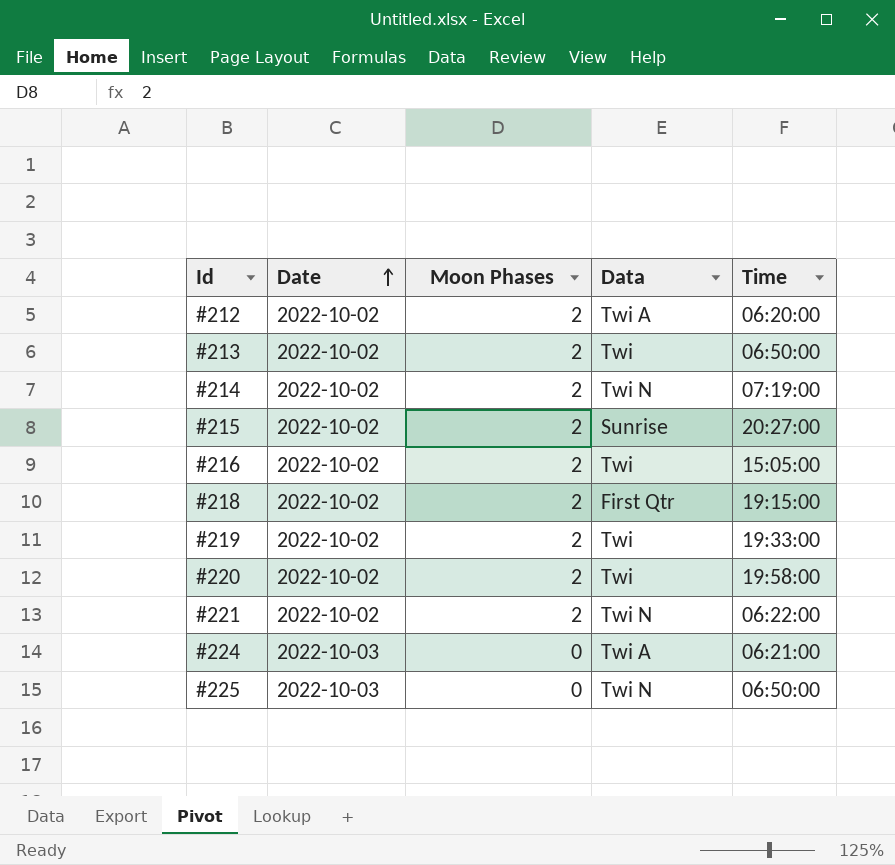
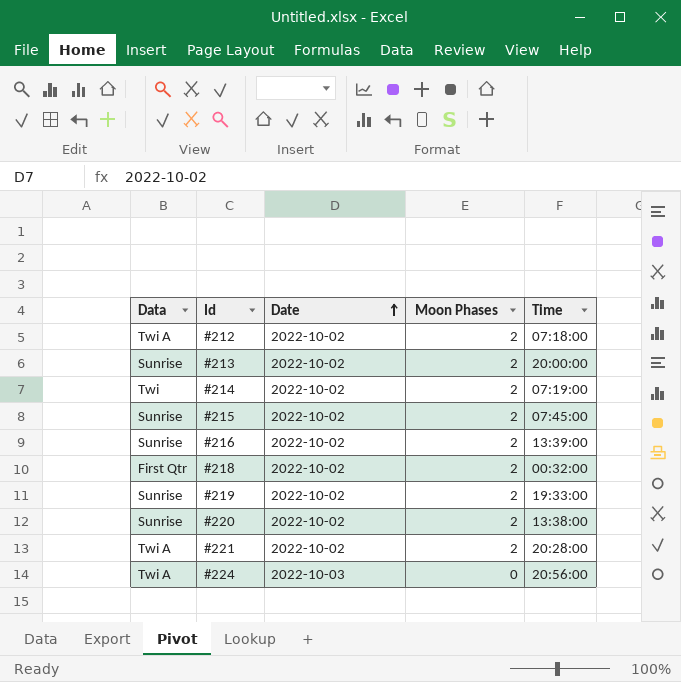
column Data | position: 4 -> 1
row #225: 2022-10-03 | 0 | Twi N | 06:50:00 -> none
#212 | Time: 06:20:00 -> 07:18:00
#213 | Data: Twi -> Sunrise
#213 | Time: 06:50:00 -> 20:00:00
#214 | Data: Twi N -> Twi
#215 | Time: 20:27:00 -> 07:45:00
#216 | Data: Twi -> Sunrise
#216 | Time: 15:05:00 -> 13:39:00
#218 | Time: 19:15:00 -> 00:32:00
#219 | Data: Twi -> Sunrise
#220 | Data: Twi -> Sunrise
#220 | Time: 19:58:00 -> 13:38:00
#221 | Data: Twi N -> Twi A
#221 | Time: 06:22:00 -> 20:28:00
#224 | Time: 06:21:00 -> 20:56:00

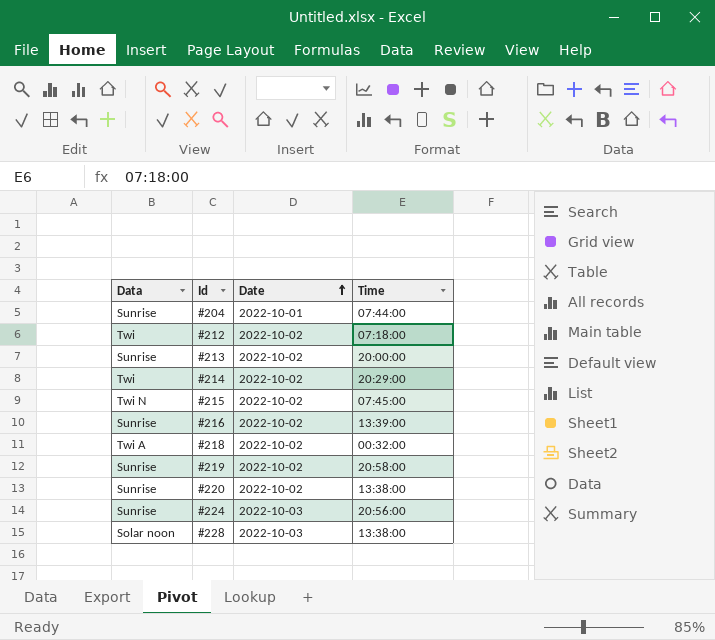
column Moon Phases | position: 4 -> none
row #221: Twi A | 2022-10-02 | 2 | 20:28:00 -> none
row #204: none -> Sunrise | 2022-10-01 | 07:44:00
#212 | Data: Twi A -> Twi
#214 | Time: 07:19:00 -> 20:29:00
#215 | Data: Sunrise -> Twi N
#218 | Data: First Qtr -> Twi A
#219 | Time: 19:33:00 -> 20:58:00
#224 | Data: Twi A -> Sunrise
row #228: none -> Solar noon | 2022-10-03 | 13:38:00

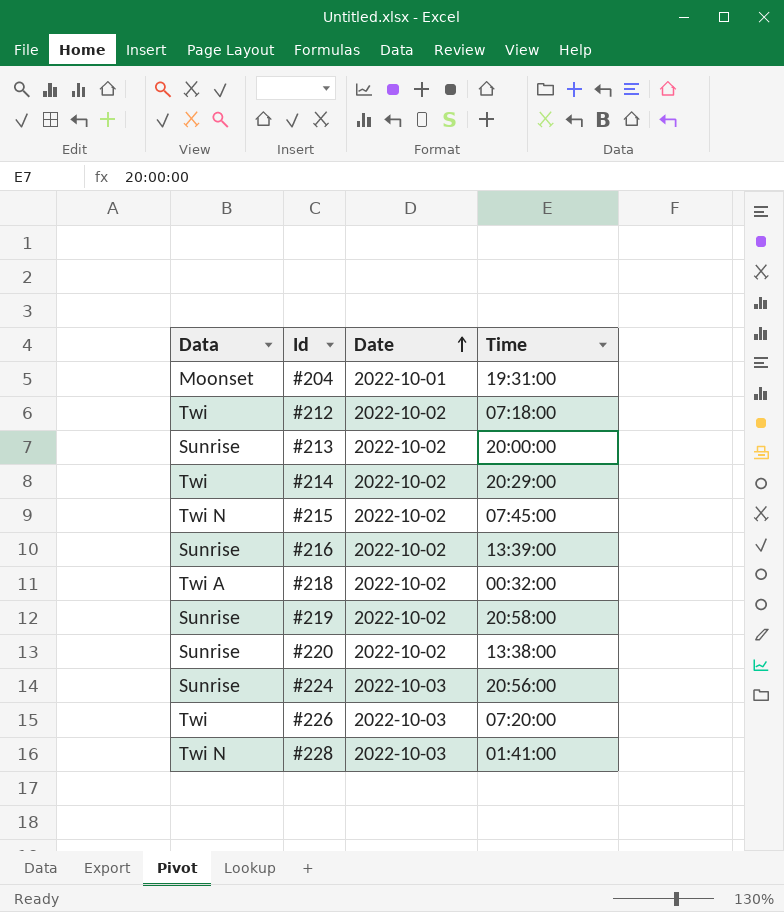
#204 | Data: Sunrise -> Moonset
#204 | Time: 07:44:00 -> 19:31:00
row #226: none -> Twi | 2022-10-03 | 07:20:00
#228 | Data: Solar noon -> Twi N
#228 | Time: 13:38:00 -> 01:41:00

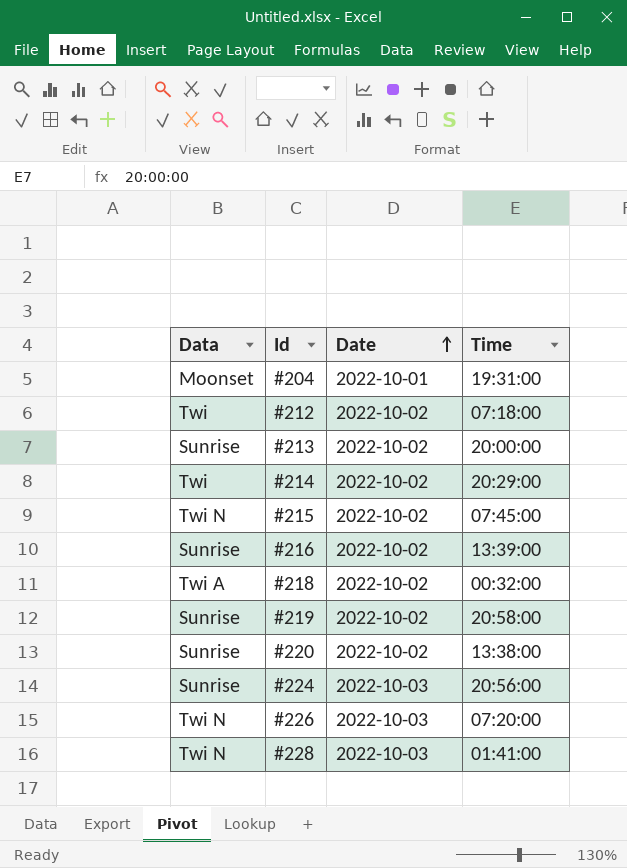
#226 | Data: Twi -> Twi N

